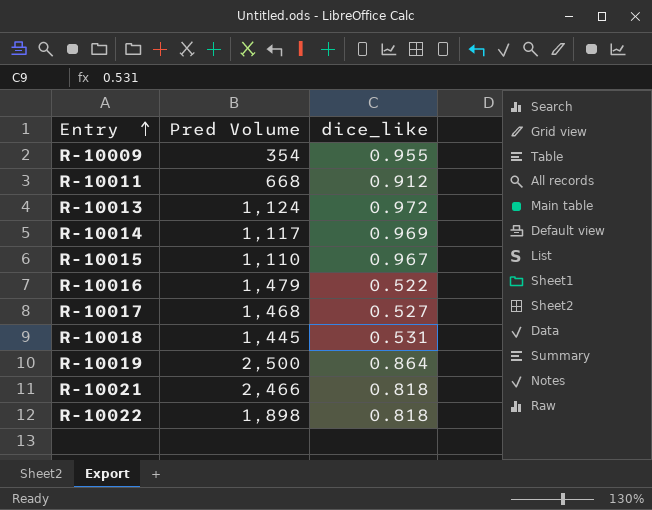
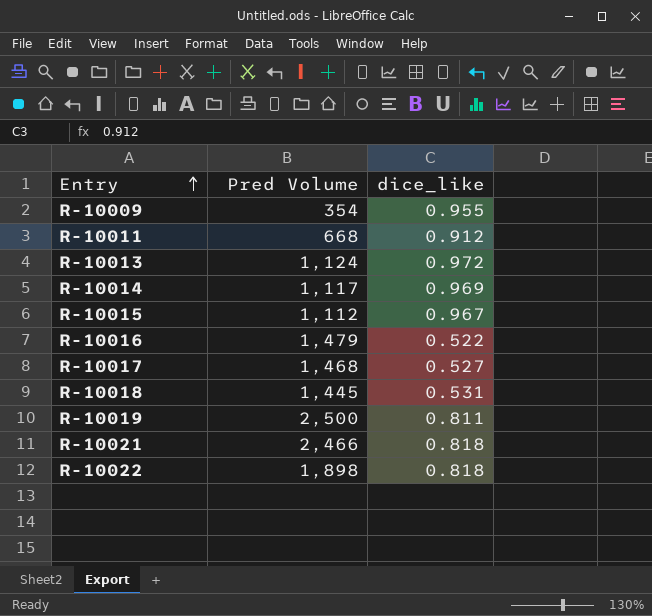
R-10015 | Pred Volume: 1,110 -> 1,112
R-10019 | dice_like: 0.864 -> 0.811

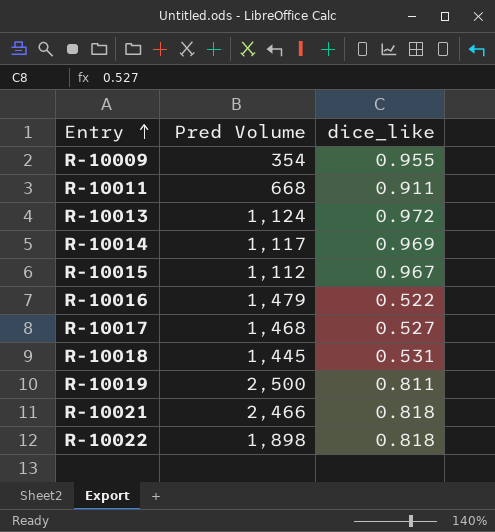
R-10011 | dice_like: 0.912 -> 0.911

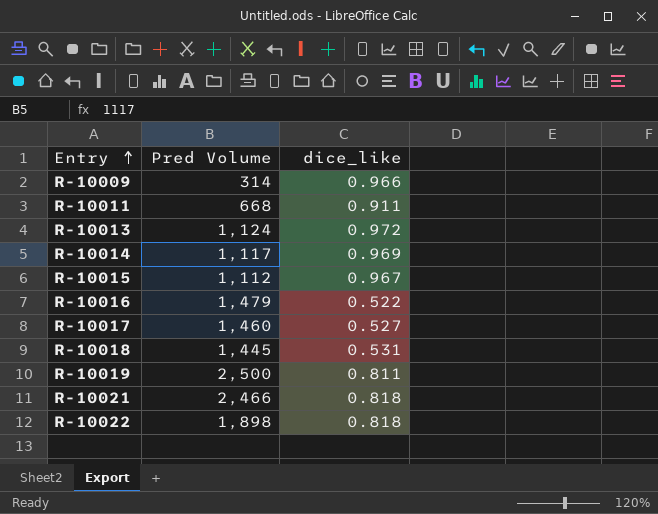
R-10009 | Pred Volume: 354 -> 314
R-10009 | dice_like: 0.955 -> 0.966
R-10017 | Pred Volume: 1,468 -> 1,460

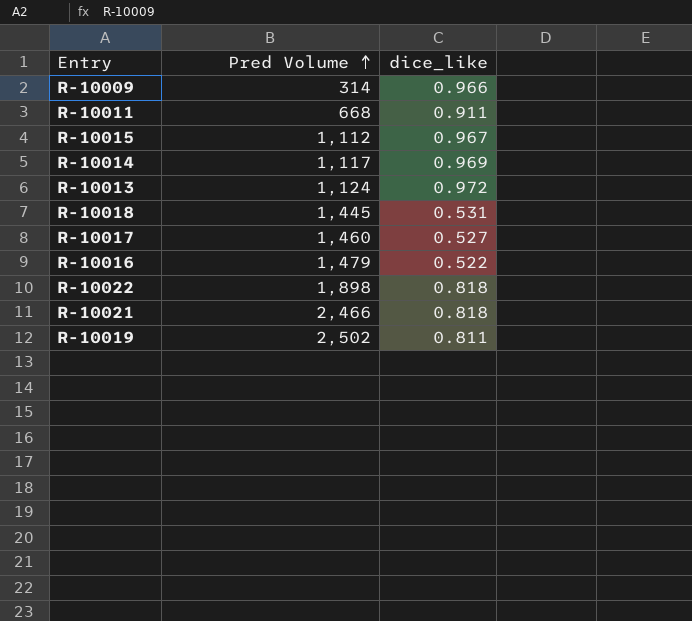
row order: Entry ascending -> Pred Volume ascending
R-10019 | Pred Volume: 2,500 -> 2,502

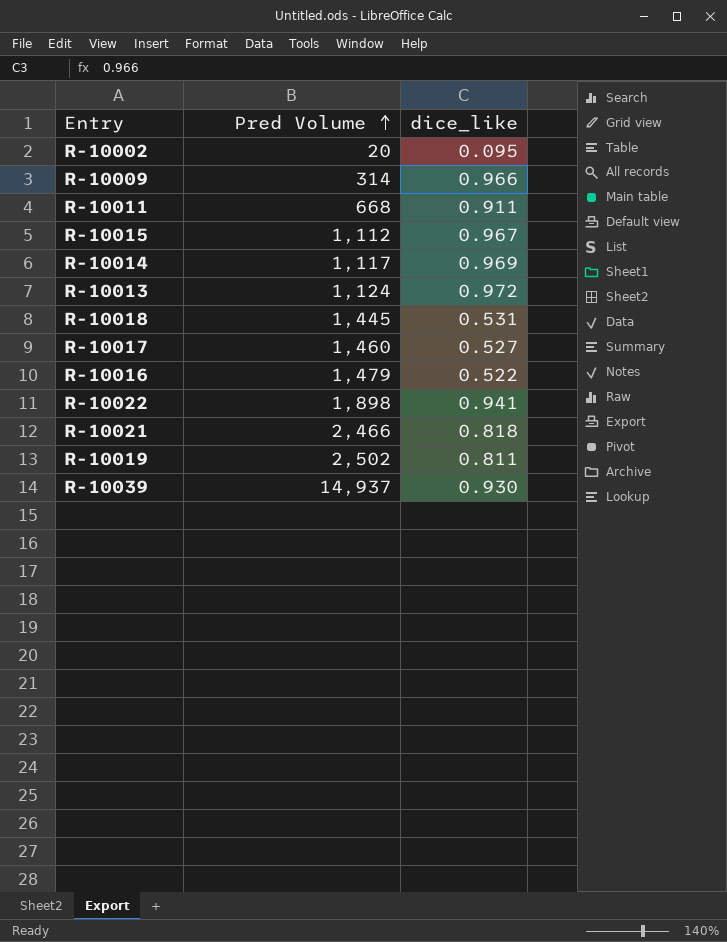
row R-10002: none -> 20 | 0.095
R-10022 | dice_like: 0.818 -> 0.941
row R-10039: none -> 14,937 | 0.930

